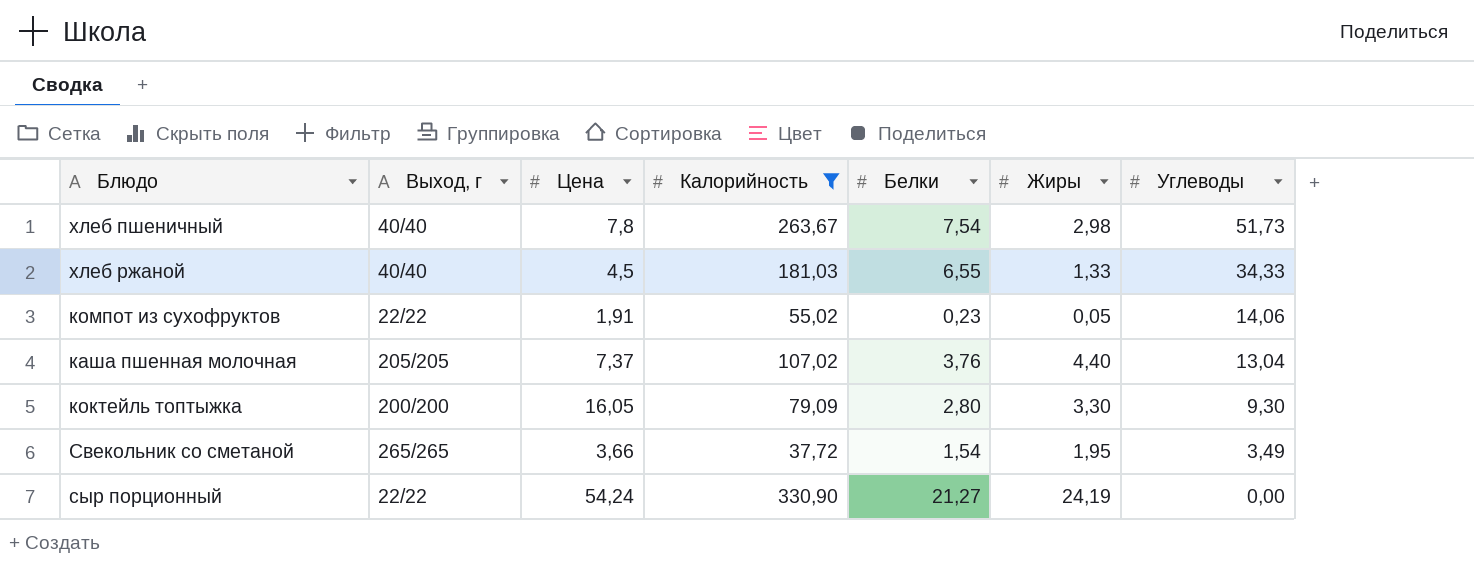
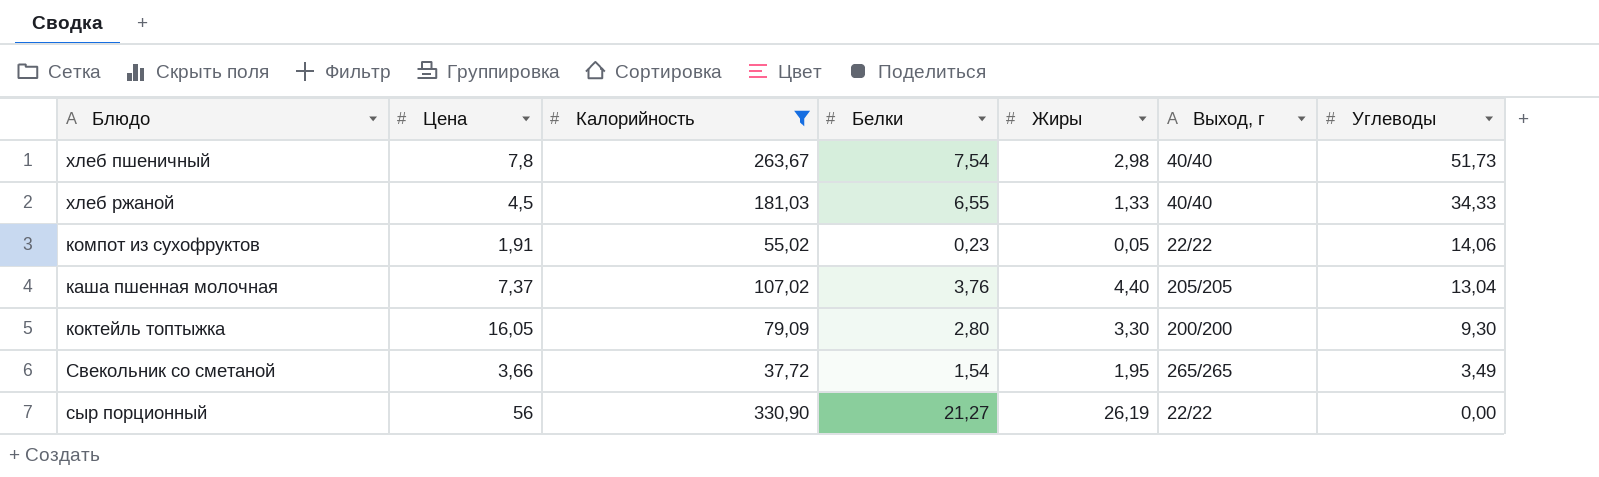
column Выход, г | position: 2 -> 6
сыр порционный | Цена: 54,24 -> 56
сыр порционный | Жиры: 24,19 -> 26,19

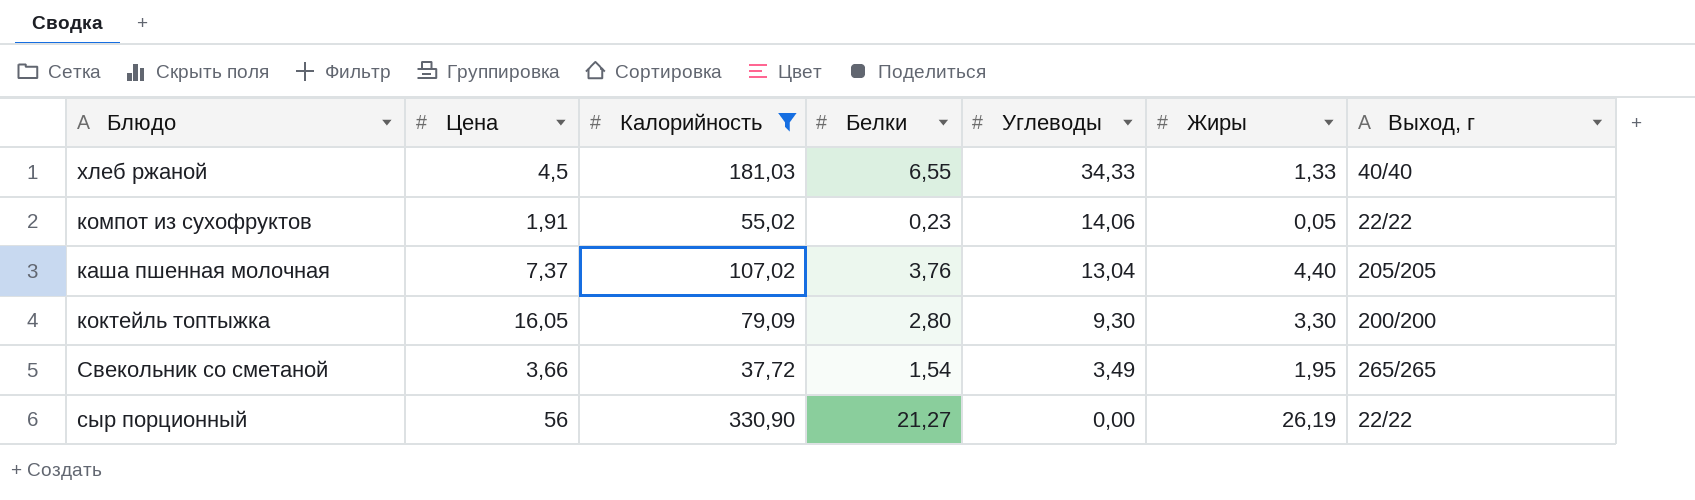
column Углеводы | position: 7 -> 5
row хлеб пшеничный: 7,8 | 263,67 | 7,54 | 2,98 | 40/40 | 51,73 -> none

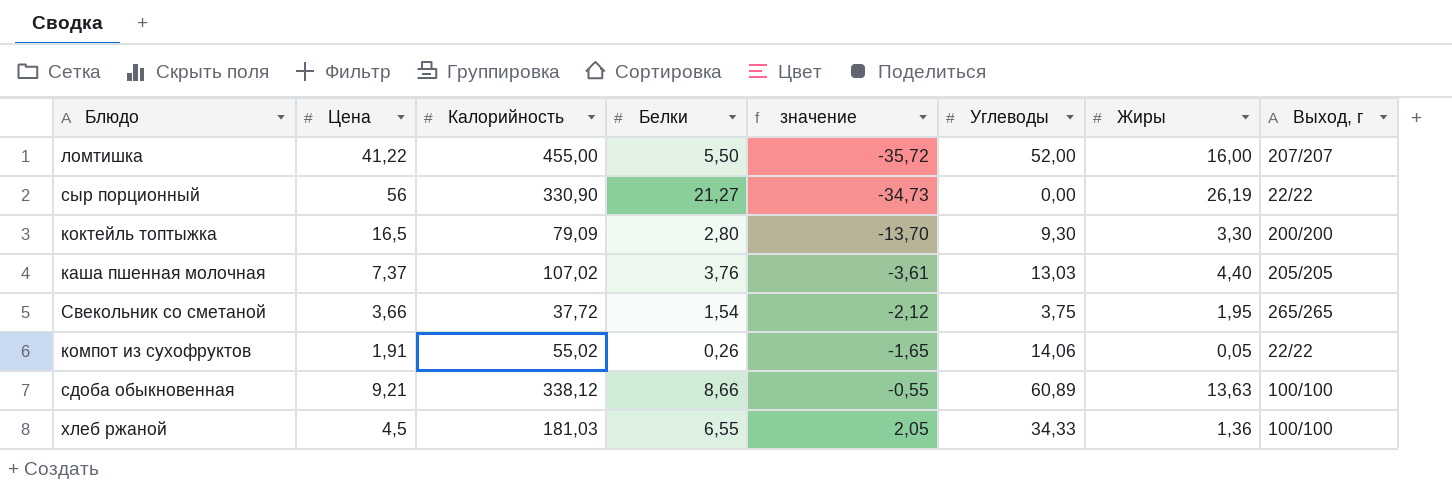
filter: Калорийность <= 330,90 -> none
row order: Углеводы descending -> значение ascending
column значение | formula: none -> [Белки] - [Цена]
коктейль топтыжка | Цена: 16,05 -> 16,5
каша пшенная молочная | Углеводы: 13,04 -> 13,03
Свекольник со сметаной | Углеводы: 3,49 -> 3,75
компот из сухофруктов | Белки: 0,23 -> 0,26
хлеб ржаной | Жиры: 1,33 -> 1,36
хлеб ржаной | Выход, г: 40/40 -> 100/100

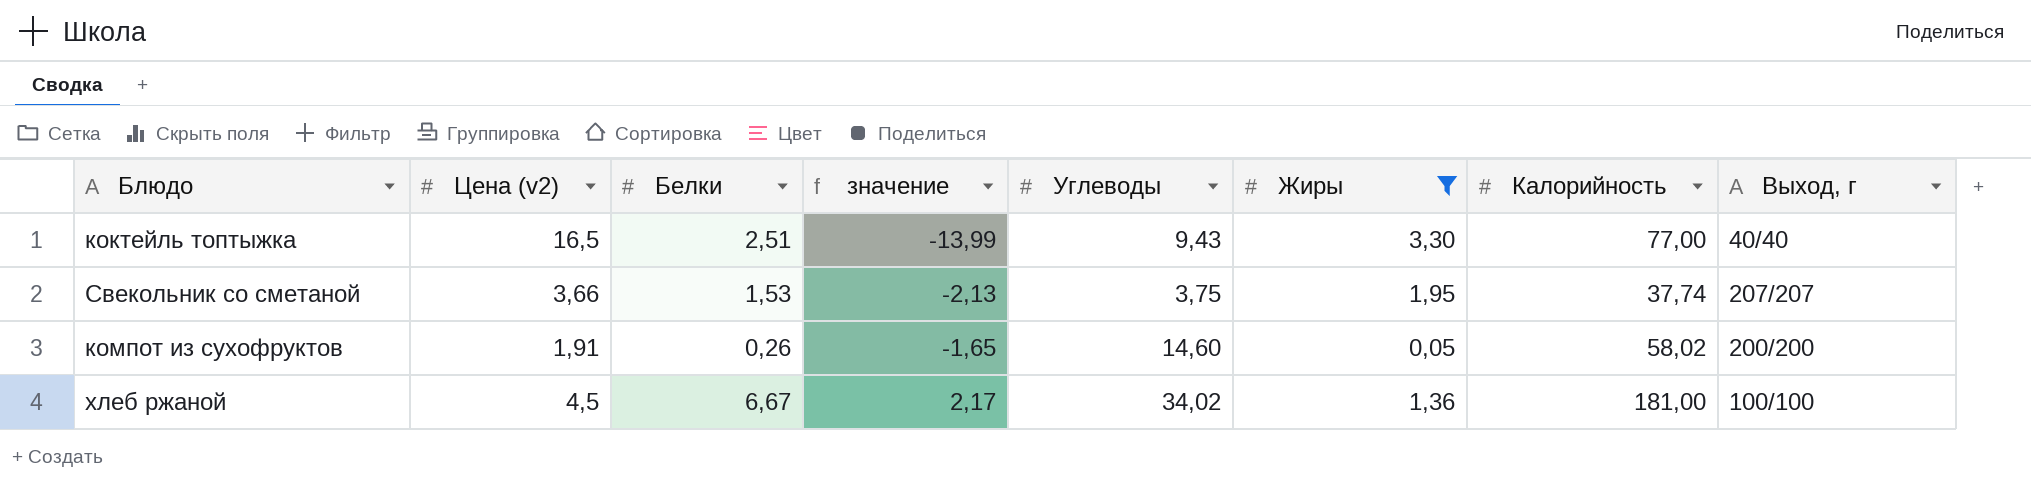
filter: none -> Жиры <= 3,30
column name: Цена -> Цена (v2)
column Калорийность | position: 3 -> 7
коктейль топтыжка | Белки: 2,80 -> 2,51
коктейль топтыжка | значение: -13,70 -> -13,99
коктейль топтыжка | Углеводы: 9,30 -> 9,43
коктейль топтыжка | Калорийность: 79,09 -> 77,00
коктейль топтыжка | Выход, г: 200/200 -> 40/40
Свекольник со сметаной | Белки: 1,54 -> 1,53
Свекольник со сметаной | значение: -2,12 -> -2,13
Свекольник со сметаной | Калорийность: 37,72 -> 37,74
Свекольник со сметаной | Выход, г: 265/265 -> 207/207
компот из сухофруктов | Углеводы: 14,06 -> 14,60
компот из сухофруктов | Калорийность: 55,02 -> 58,02
компот из сухофруктов | Выход, г: 22/22 -> 200/200
хлеб ржаной | Белки: 6,55 -> 6,67
хлеб ржаной | значение: 2,05 -> 2,17
хлеб ржаной | Углеводы: 34,33 -> 34,02
хлеб ржаной | Калорийность: 181,03 -> 181,00

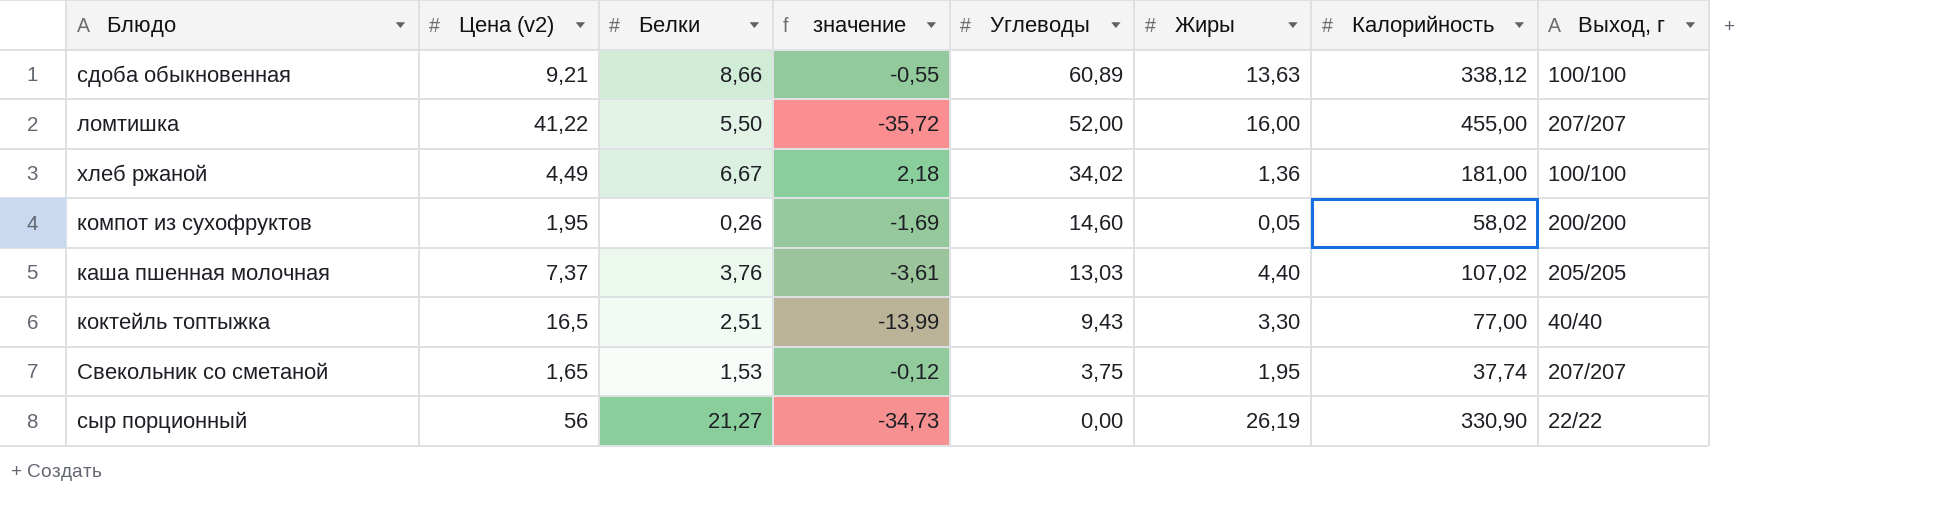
filter: Жиры <= 3,30 -> none
row order: значение ascending -> Углеводы descending
хлеб ржаной | Цена (v2): 4,5 -> 4,49
хлеб ржаной | значение: 2,17 -> 2,18
компот из сухофруктов | Цена (v2): 1,91 -> 1,95
компот из сухофруктов | значение: -1,65 -> -1,69
Свекольник со сметаной | Цена (v2): 3,66 -> 1,65
Свекольник со сметаной | значение: -2,13 -> -0,12

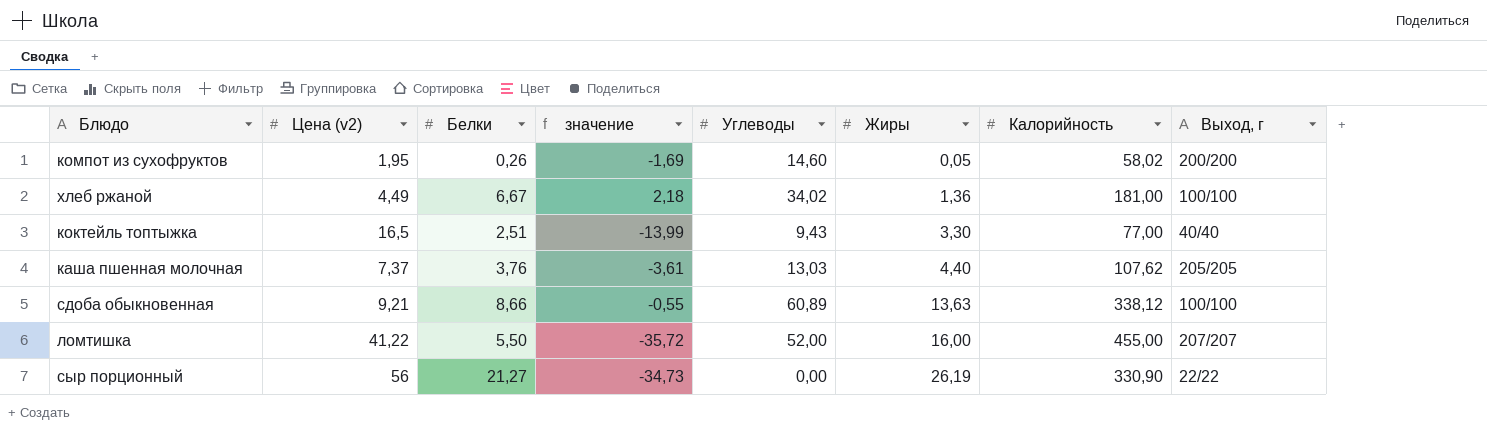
row order: Углеводы descending -> Жиры ascending
row Свекольник со сметаной: 1,65 | 1,53 | -0,12 | 3,75 | 1,95 | 37,74 | 207/207 -> none
каша пшенная молочная | Калорийность: 107,02 -> 107,62

